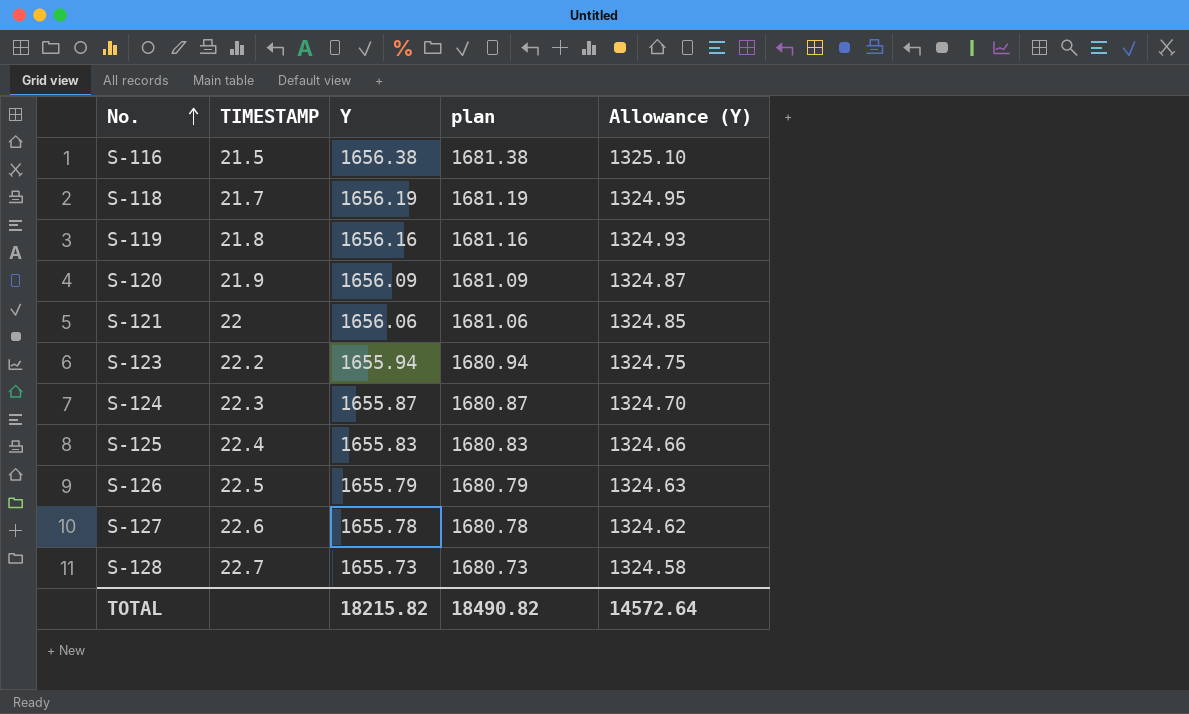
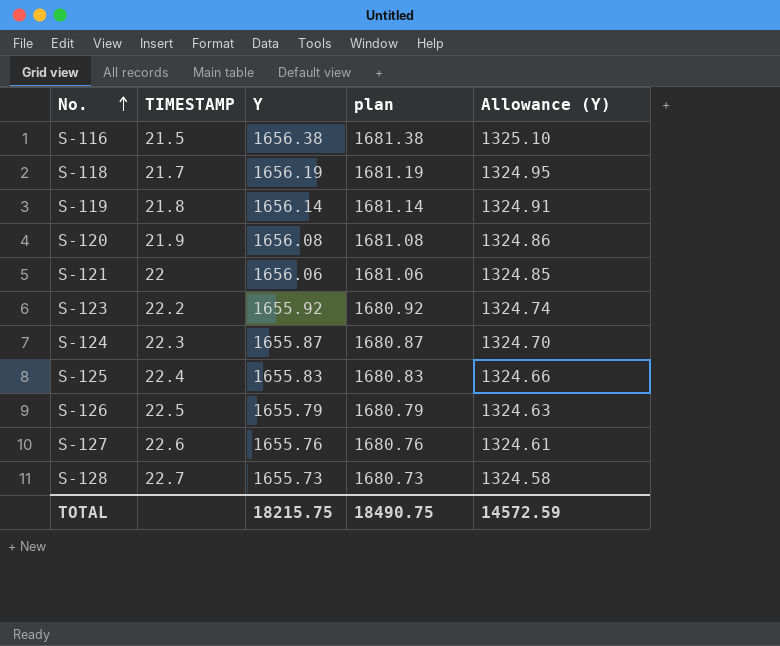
S-119 | Y: 1656.16 -> 1656.14
S-119 | plan: 1681.16 -> 1681.14
S-119 | Allowance (Y): 1324.93 -> 1324.91
S-120 | Y: 1656.09 -> 1656.08
S-120 | plan: 1681.09 -> 1681.08
S-120 | Allowance (Y): 1324.87 -> 1324.86
S-123 | Y: 1655.94 -> 1655.92
S-123 | plan: 1680.94 -> 1680.92
S-123 | Allowance (Y): 1324.75 -> 1324.74
S-127 | Y: 1655.78 -> 1655.76
S-127 | plan: 1680.78 -> 1680.76
S-127 | Allowance (Y): 1324.62 -> 1324.61
TOTAL | Y: 18215.82 -> 18215.75
TOTAL | plan: 18490.82 -> 18490.75
TOTAL | Allowance (Y): 14572.64 -> 14572.59

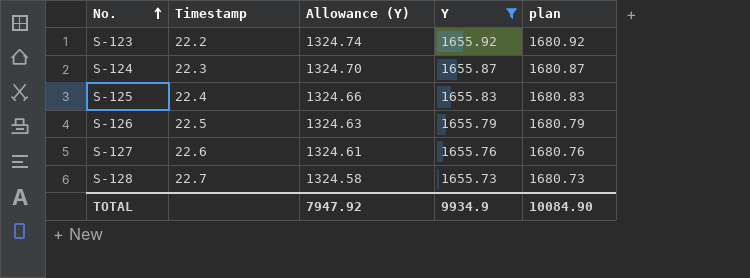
filter: none -> Y <= 1655.92
column name: TIMESTAMP -> Timestamp
column Allowance (Y) | position: 5 -> 3
TOTAL | Allowance (Y): 14572.59 -> 7947.92
TOTAL | Y: 18215.75 -> 9934.9
TOTAL | plan: 18490.75 -> 10084.90

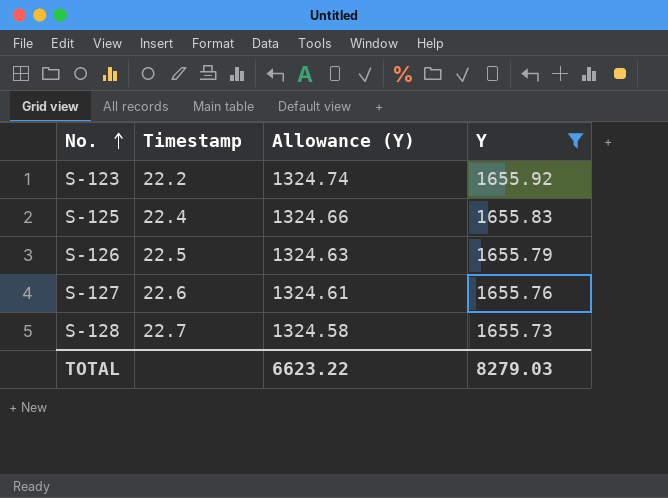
column plan | formula: [Y] + 25 -> none
row S-124: 22.3 | 1324.70 | 1655.87 | 1680.87 -> none
TOTAL | Allowance (Y): 7947.92 -> 6623.22
TOTAL | Y: 9934.9 -> 8279.03

